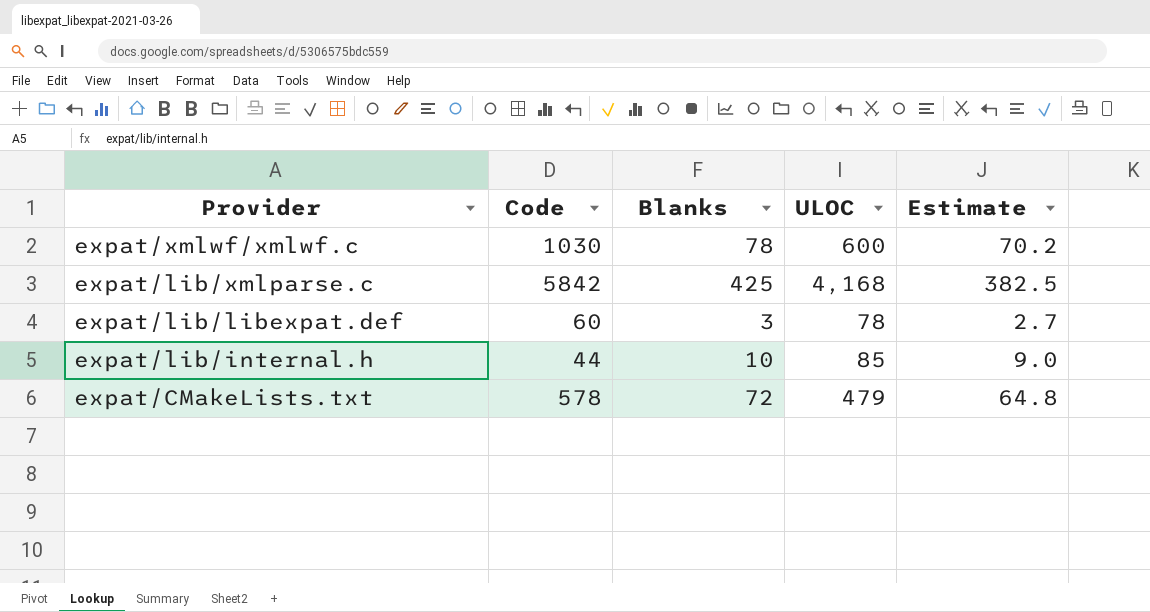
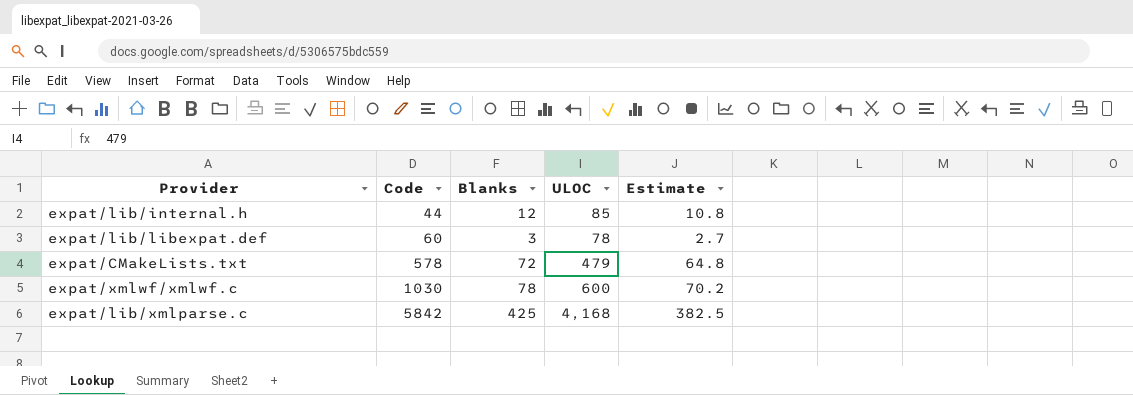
row order: Provider descending -> Code ascending
expat/lib/internal.h | Blanks: 10 -> 12
expat/lib/internal.h | Estimate: 9.0 -> 10.8

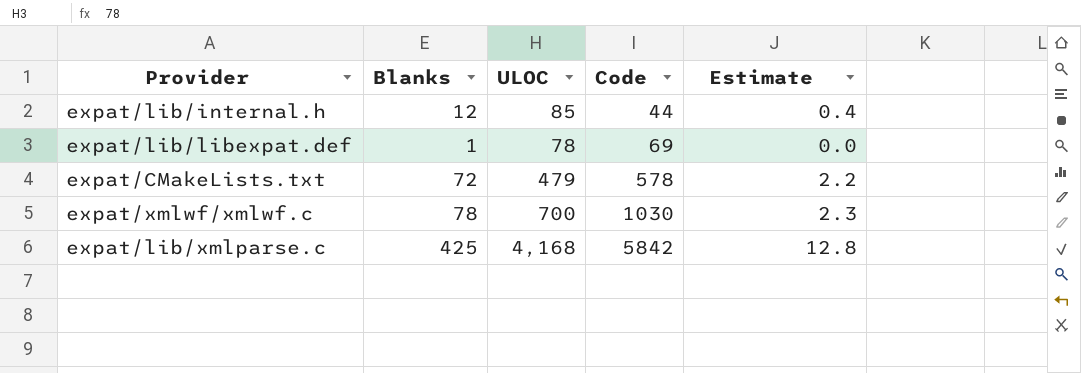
column Code | position: 2 -> 4
column Estimate | formula: [Blanks] * 0.9 -> [Blanks] * 0.03
expat/lib/libexpat.def | Blanks: 3 -> 1
expat/lib/libexpat.def | Code: 60 -> 69
expat/xmlwf/xmlwf.c | ULOC: 600 -> 700

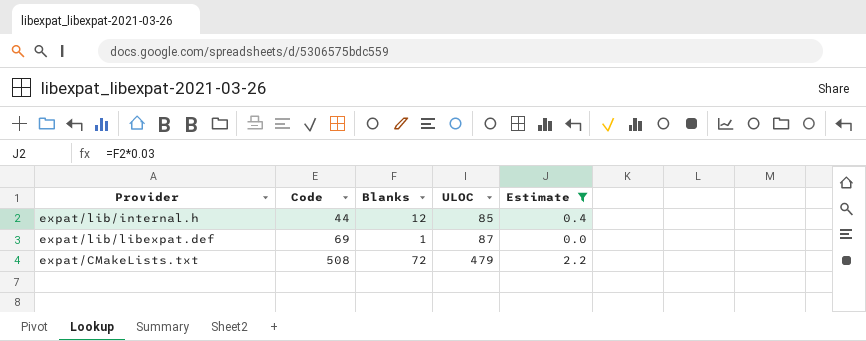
filter: none -> Estimate <= 2.2
column Code | position: 4 -> 2
expat/lib/libexpat.def | ULOC: 78 -> 87
expat/CMakeLists.txt | Code: 578 -> 508

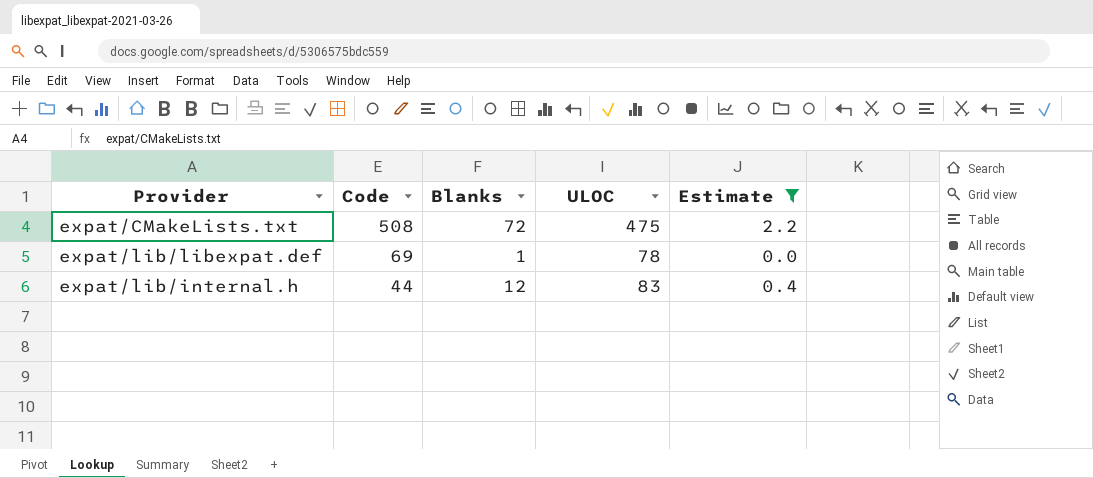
row order: Code ascending -> Code descending
expat/CMakeLists.txt | ULOC: 479 -> 475
expat/lib/libexpat.def | ULOC: 87 -> 78
expat/lib/internal.h | ULOC: 85 -> 83

